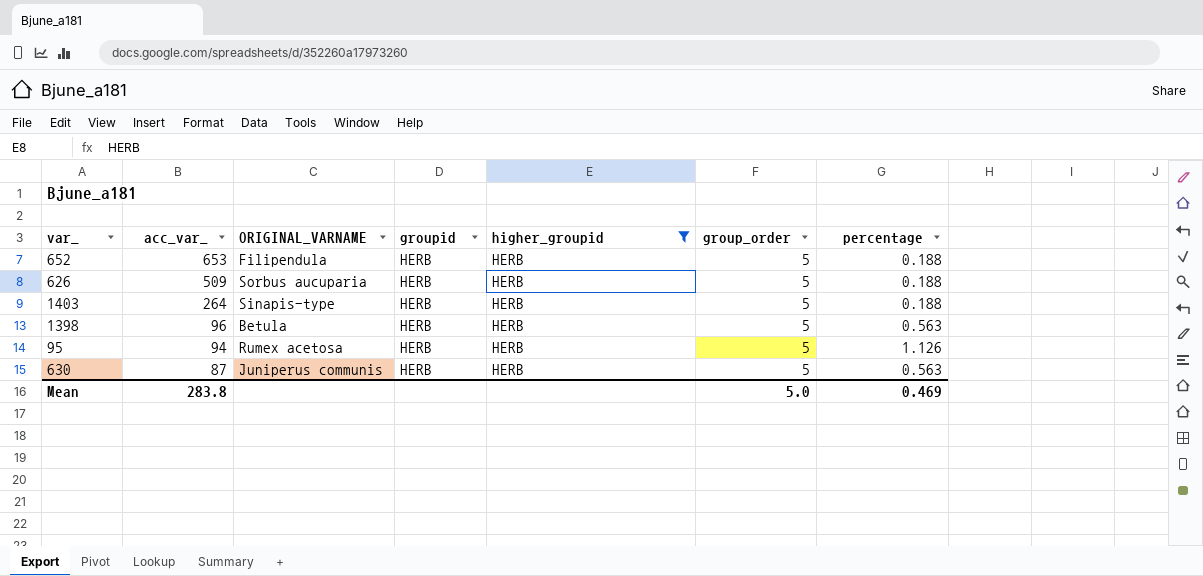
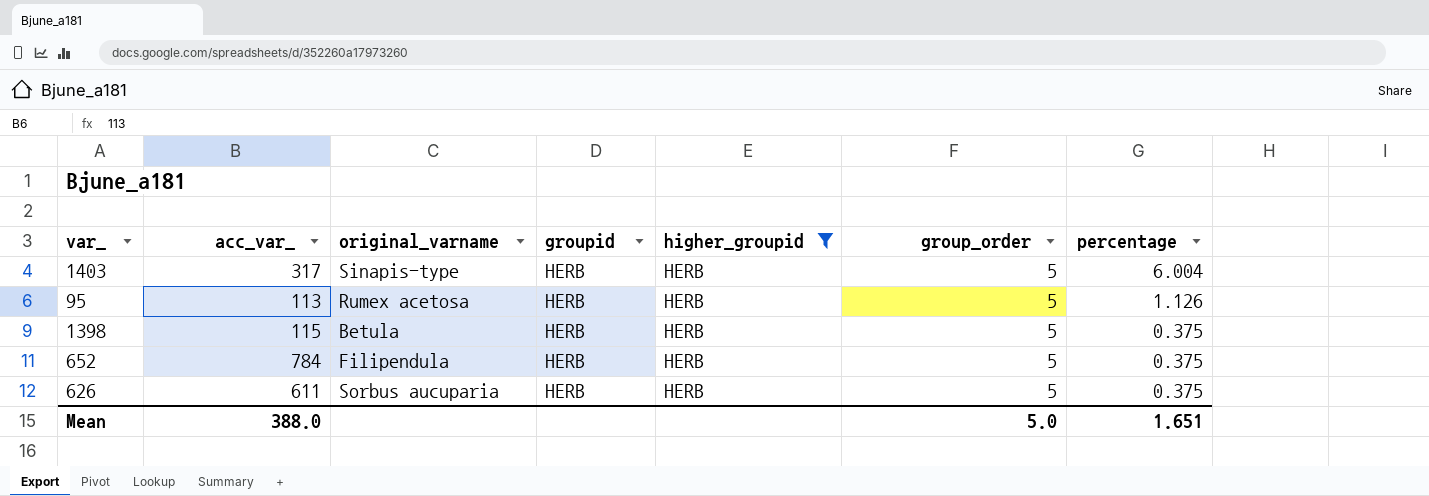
row order: acc_var_ descending -> percentage descending
column name: ORIGINAL_VARNAME -> original_varname
row 630: 87 | Juniperus communis | HERB | HERB | 5 | 0.563 -> none
1403 | acc_var_: 264 -> 317
1403 | percentage: 0.188 -> 6.004
95 | acc_var_: 94 -> 113
1398 | acc_var_: 96 -> 115
1398 | percentage: 0.563 -> 0.375
652 | acc_var_: 653 -> 784
652 | percentage: 0.188 -> 0.375
626 | acc_var_: 509 -> 611
626 | percentage: 0.188 -> 0.375
Mean | acc_var_: 283.8 -> 388.0
Mean | percentage: 0.469 -> 1.651

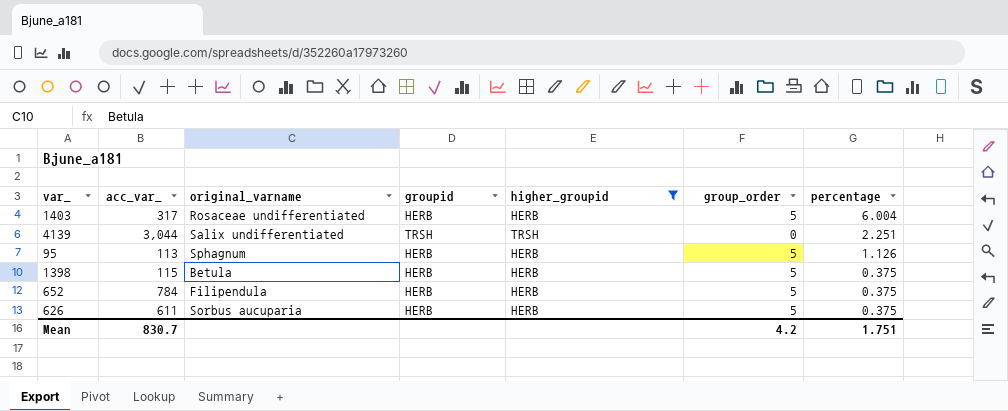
1403 | original_varname: Sinapis-type -> Rosaceae undifferentiated
row 4139: none -> 3,044 | Salix undifferentiated | TRSH | TRSH | 0 | 2.251
95 | original_varname: Rumex acetosa -> Sphagnum
Mean | acc_var_: 388.0 -> 830.7
Mean | group_order: 5.0 -> 4.2
Mean | percentage: 1.651 -> 1.751

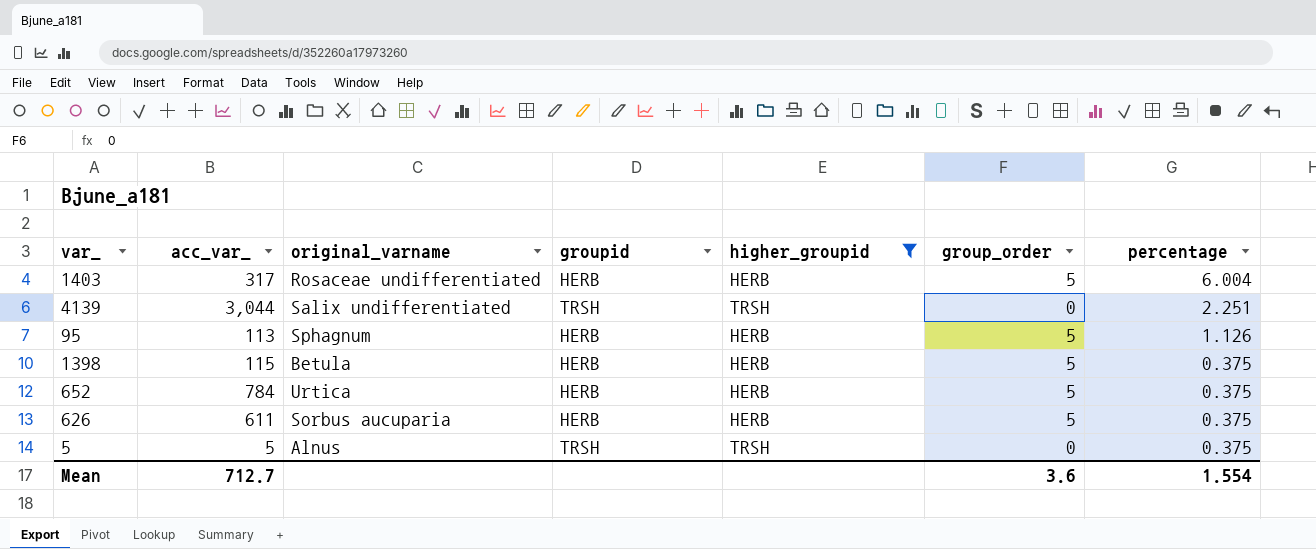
652 | original_varname: Filipendula -> Urtica
row 5: none -> 5 | Alnus | TRSH | TRSH | 0 | 0.375
Mean | acc_var_: 830.7 -> 712.7
Mean | group_order: 4.2 -> 3.6
Mean | percentage: 1.751 -> 1.554

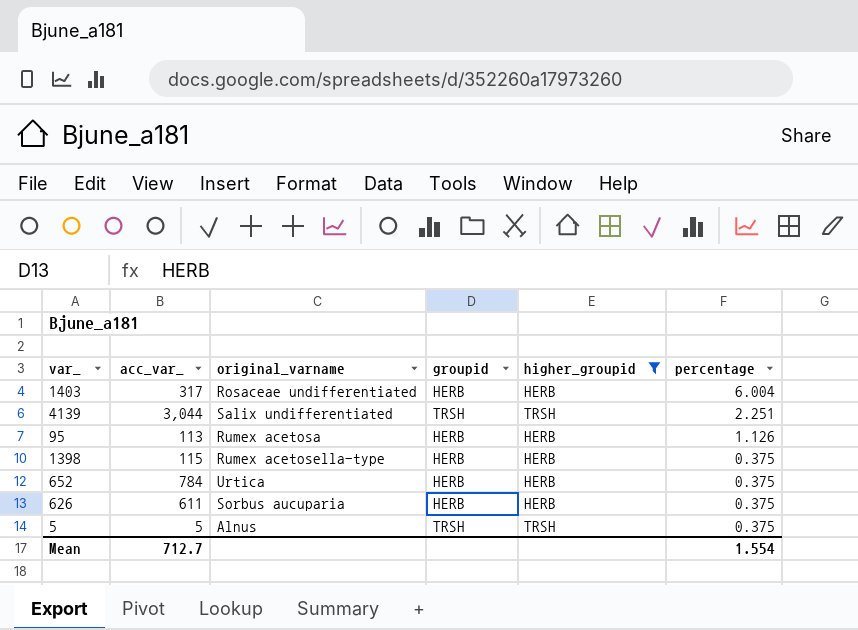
column group_order | position: 6 -> none
95 | original_varname: Sphagnum -> Rumex acetosa
1398 | original_varname: Betula -> Rumex acetosella-type

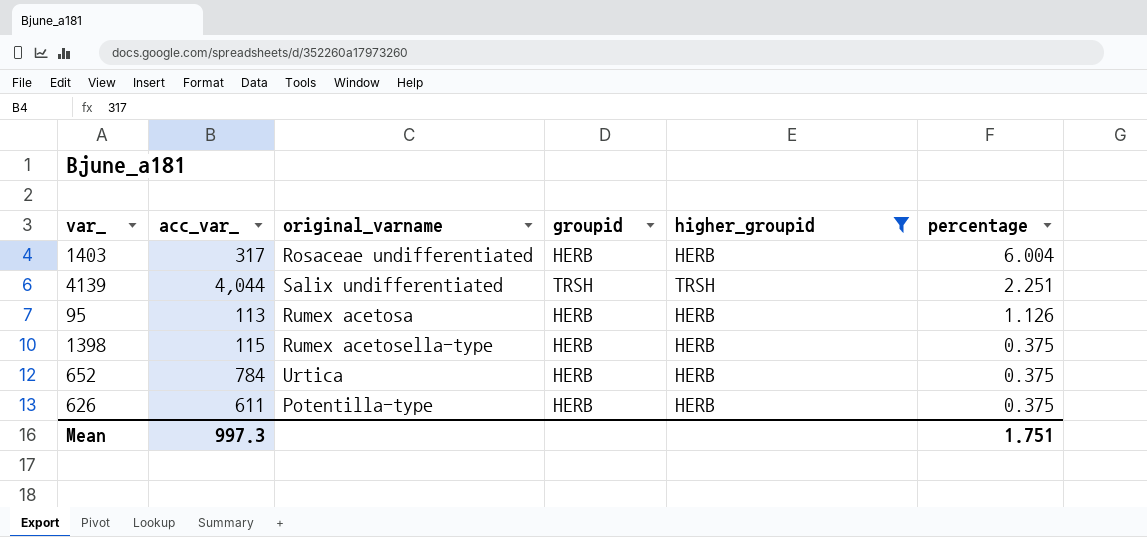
row 5: 5 | Alnus | TRSH | TRSH | 0.375 -> none
4139 | acc_var_: 3,044 -> 4,044
626 | original_varname: Sorbus aucuparia -> Potentilla-type
Mean | acc_var_: 712.7 -> 997.3
Mean | percentage: 1.554 -> 1.751

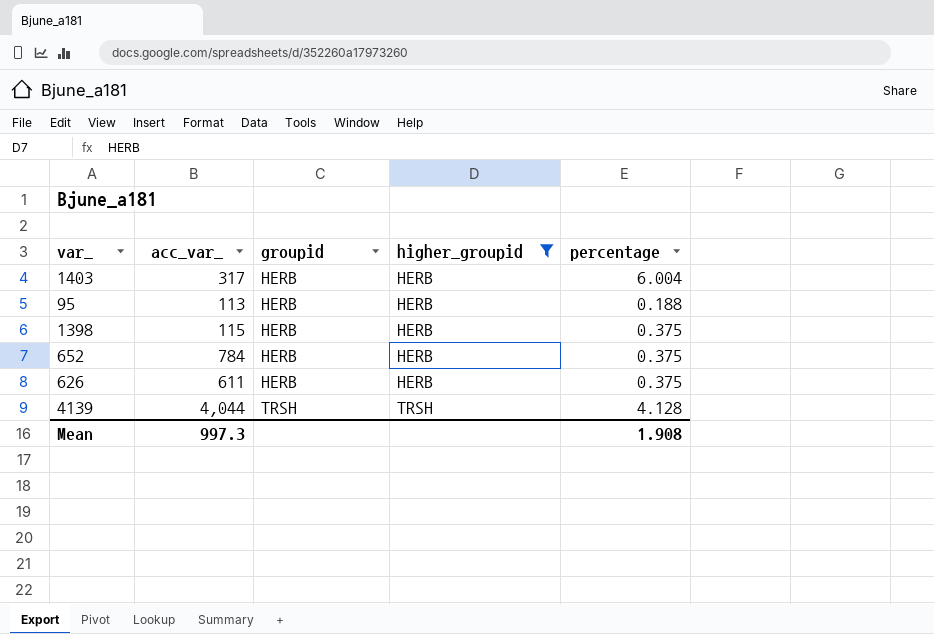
row order: percentage descending -> groupid ascending
column original_varname | position: 3 -> none
95 | percentage: 1.126 -> 0.188
4139 | percentage: 2.251 -> 4.128
Mean | percentage: 1.751 -> 1.908

